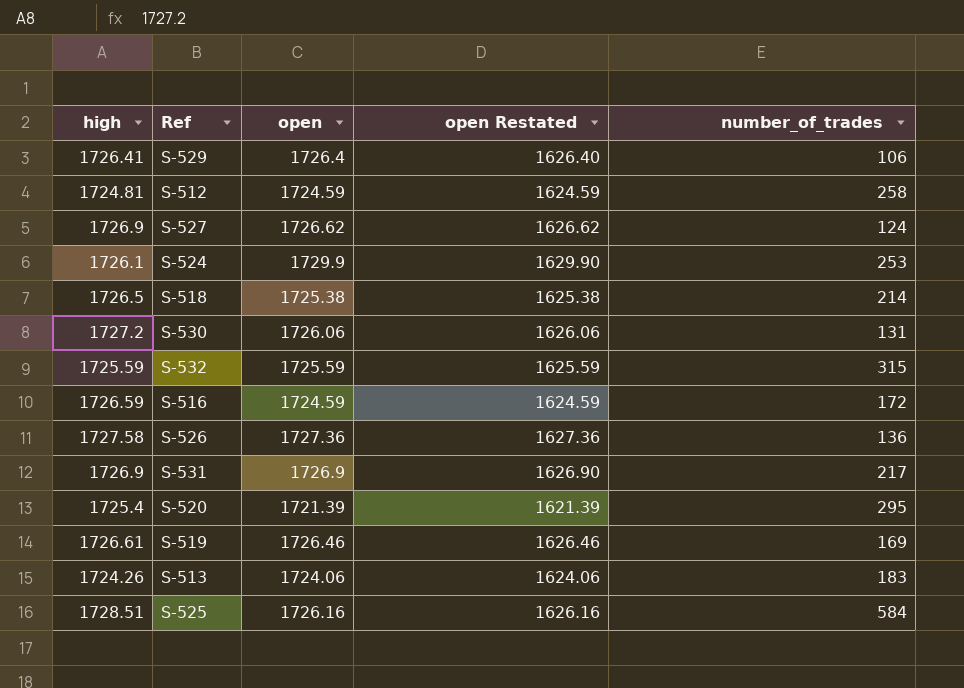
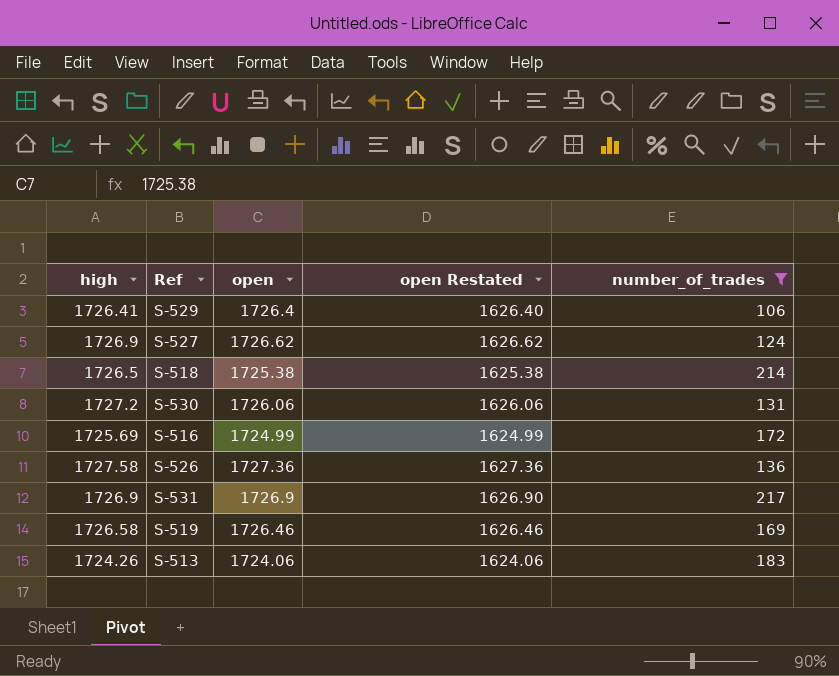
filter: none -> number_of_trades <= 217
S-516 | high: 1726.59 -> 1725.69
S-516 | open: 1724.59 -> 1724.99
S-516 | open Restated: 1624.59 -> 1624.99
S-519 | high: 1726.61 -> 1726.58

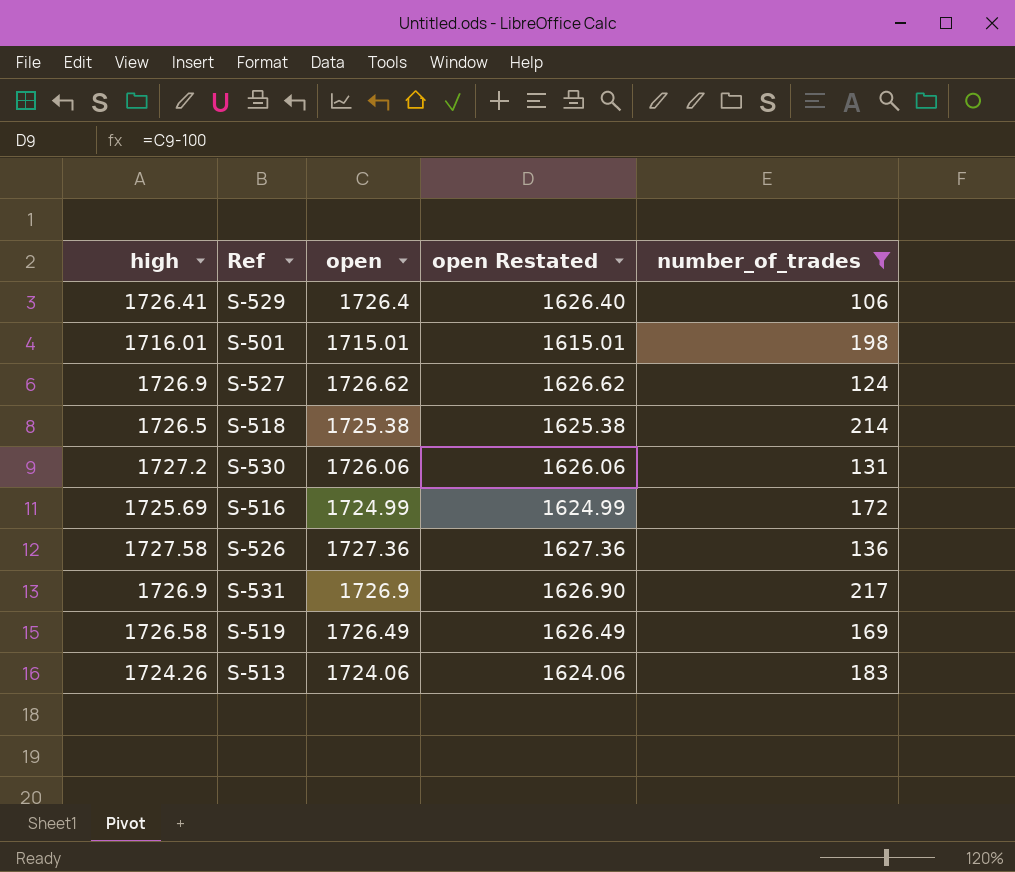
row S-501: none -> 1716.01 | 1715.01 | 1615.01 | 198
S-519 | open: 1726.46 -> 1726.49
S-519 | open Restated: 1626.46 -> 1626.49

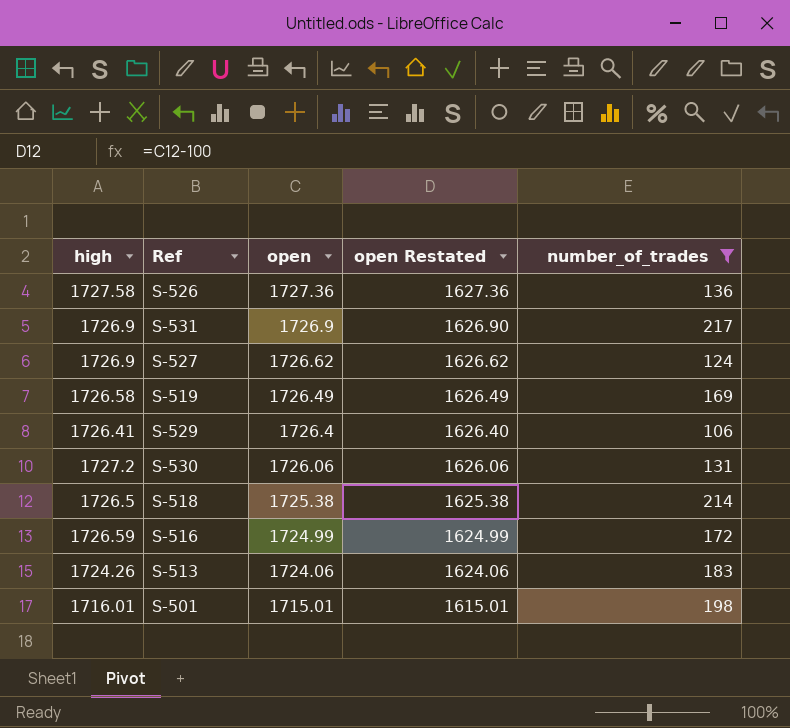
row order: none -> open descending
S-516 | high: 1725.69 -> 1726.59

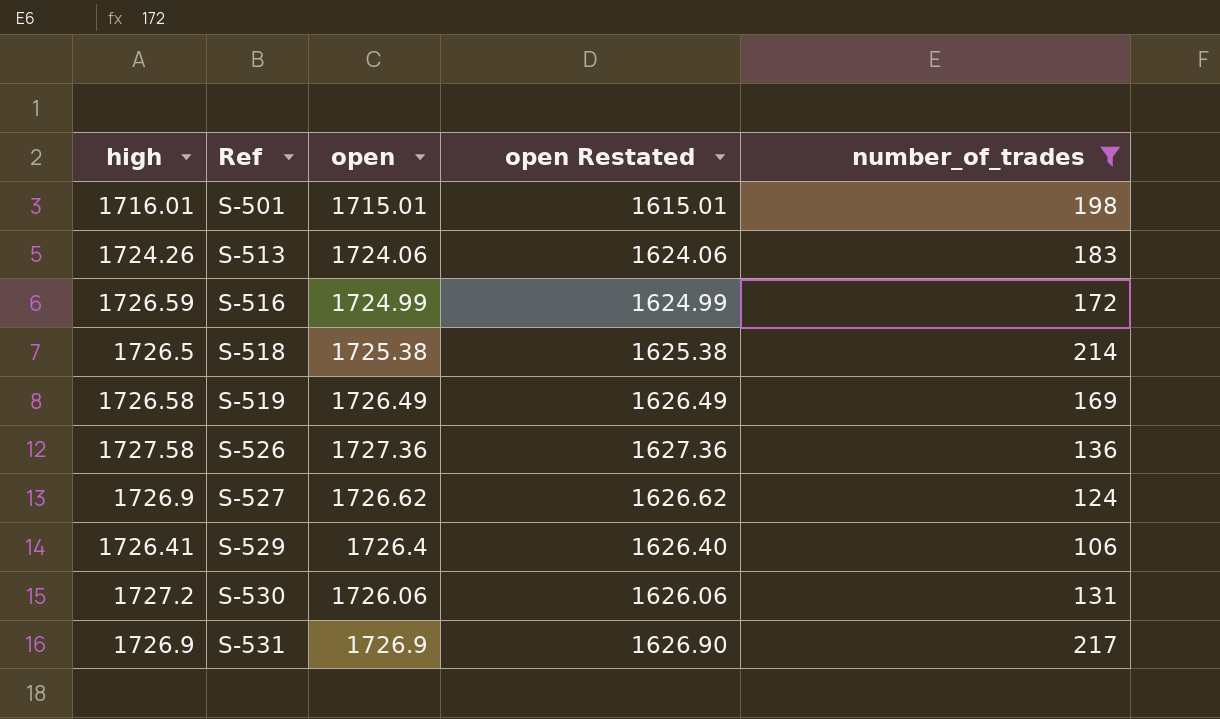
row order: open descending -> Ref ascending

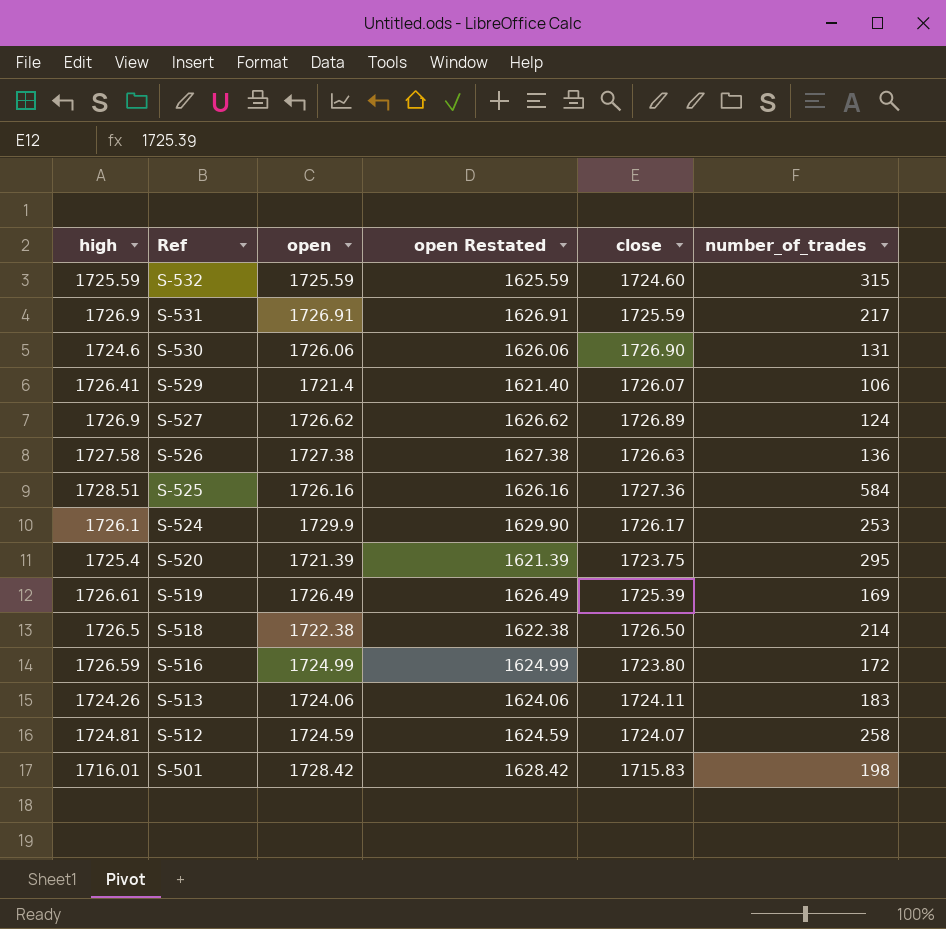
filter: number_of_trades <= 217 -> none
row order: Ref ascending -> Ref descending
column close | position: none -> 5
S-531 | open: 1726.9 -> 1726.91
S-531 | open Restated: 1626.90 -> 1626.91
S-530 | high: 1727.2 -> 1724.6
S-529 | open: 1726.4 -> 1721.4
S-529 | open Restated: 1626.40 -> 1621.40
S-526 | open: 1727.36 -> 1727.38
S-526 | open Restated: 1627.36 -> 1627.38
S-519 | high: 1726.58 -> 1726.61
S-518 | open: 1725.38 -> 1722.38
S-518 | open Restated: 1625.38 -> 1622.38
S-501 | open: 1715.01 -> 1728.42
S-501 | open Restated: 1615.01 -> 1628.42

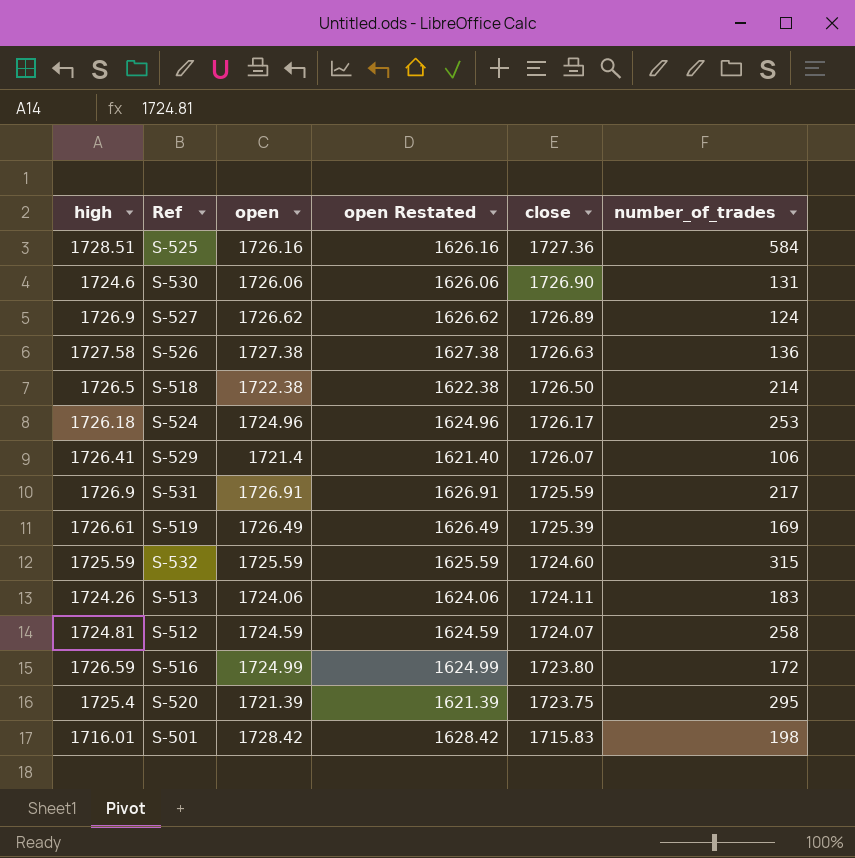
row order: Ref descending -> close descending
S-524 | high: 1726.1 -> 1726.18
S-524 | open: 1729.9 -> 1724.96
S-524 | open Restated: 1629.90 -> 1624.96

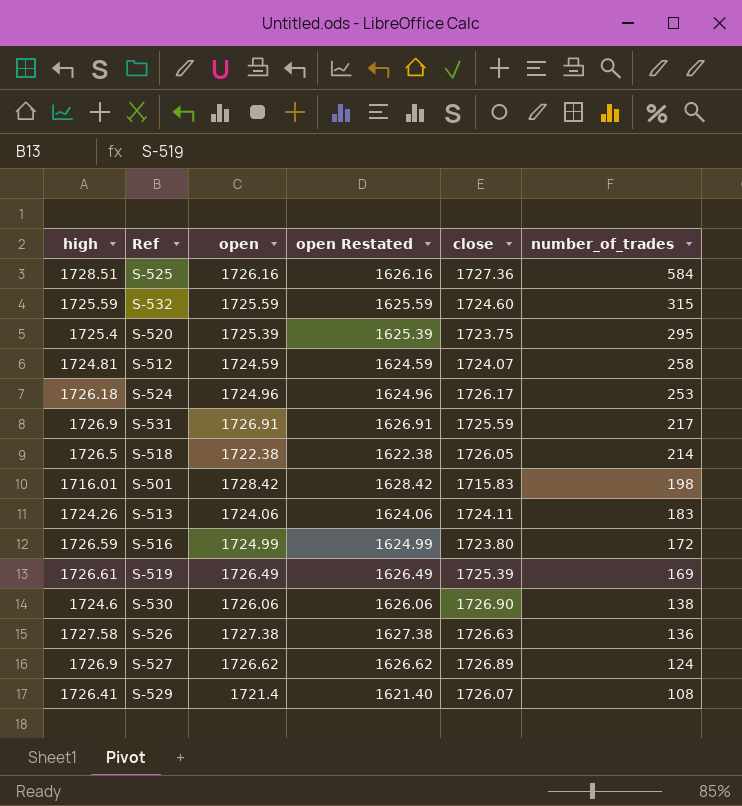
row order: close descending -> number_of_trades descending
S-520 | open: 1721.39 -> 1725.39
S-520 | open Restated: 1621.39 -> 1625.39
S-518 | close: 1726.50 -> 1726.05
S-530 | number_of_trades: 131 -> 138
S-529 | number_of_trades: 106 -> 108

